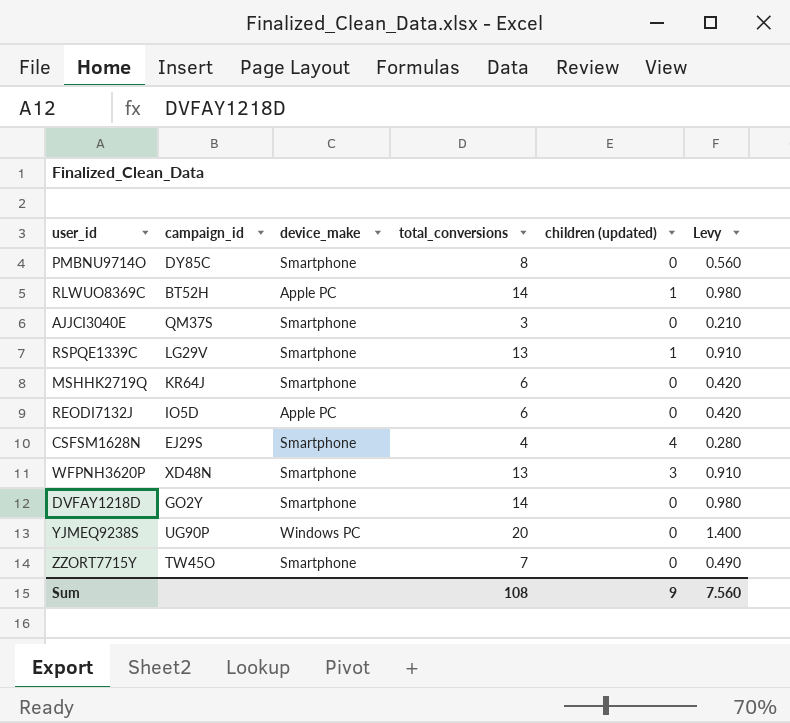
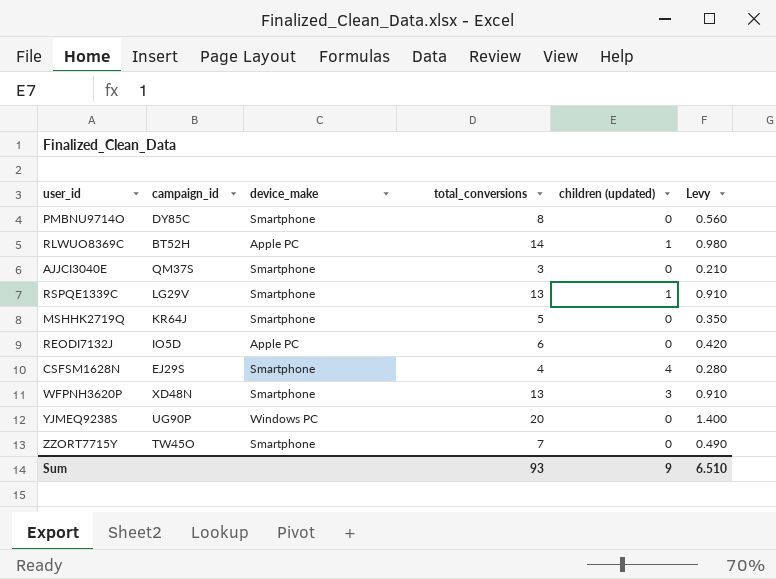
row DVFAY1218D: GO2Y | Smartphone | 14 | 0 | 0.980 -> none
MSHHK2719Q | total_conversions: 6 -> 5
MSHHK2719Q | Levy: 0.420 -> 0.350
Sum | total_conversions: 108 -> 93
Sum | Levy: 7.560 -> 6.510

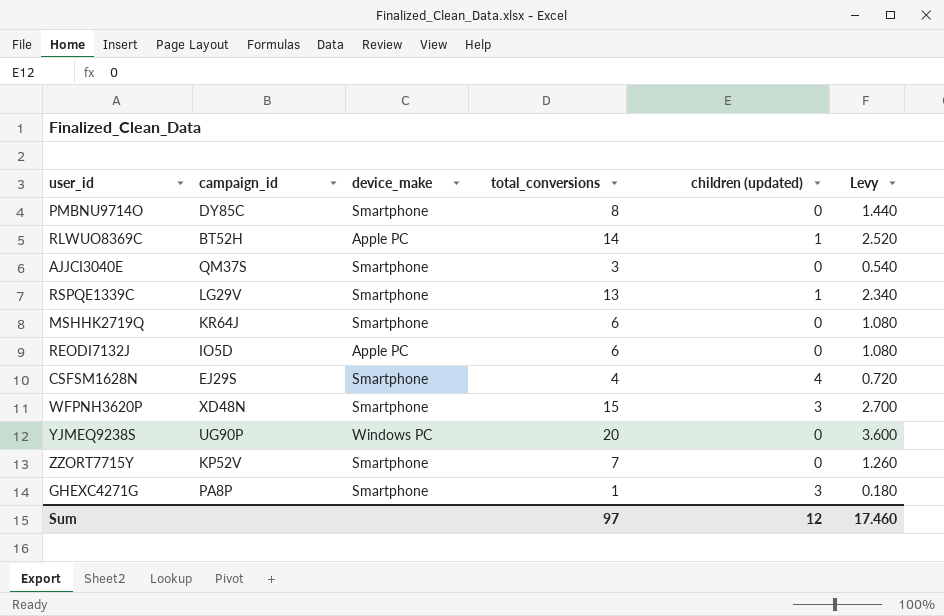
column Levy | formula: [total_conversions] * 0.07 -> [total_conversions] * 0.18
MSHHK2719Q | total_conversions: 5 -> 6
WFPNH3620P | total_conversions: 13 -> 15
ZZORT7715Y | campaign_id: TW45O -> KP52V
row GHEXC4271G: none -> PA8P | Smartphone | 1 | 3 | 0.180
Sum | total_conversions: 93 -> 97
Sum | children (updated): 9 -> 12
Sum | Levy: 6.510 -> 17.460

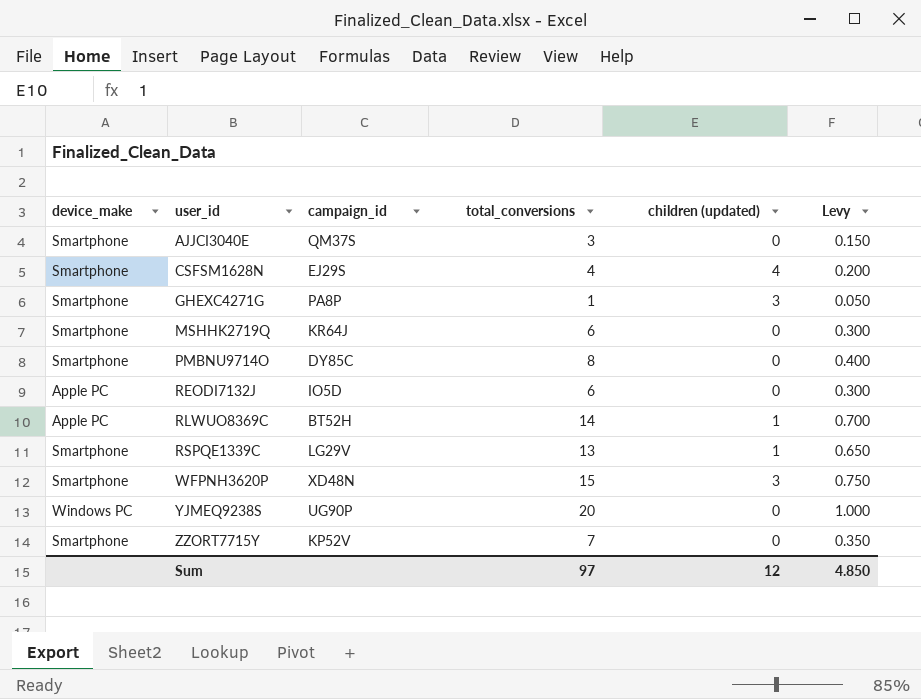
row order: none -> user_id ascending
column device_make | position: 3 -> 1
column Levy | formula: [total_conversions] * 0.18 -> [total_conversions] * 0.05
Sum | Levy: 17.460 -> 4.850

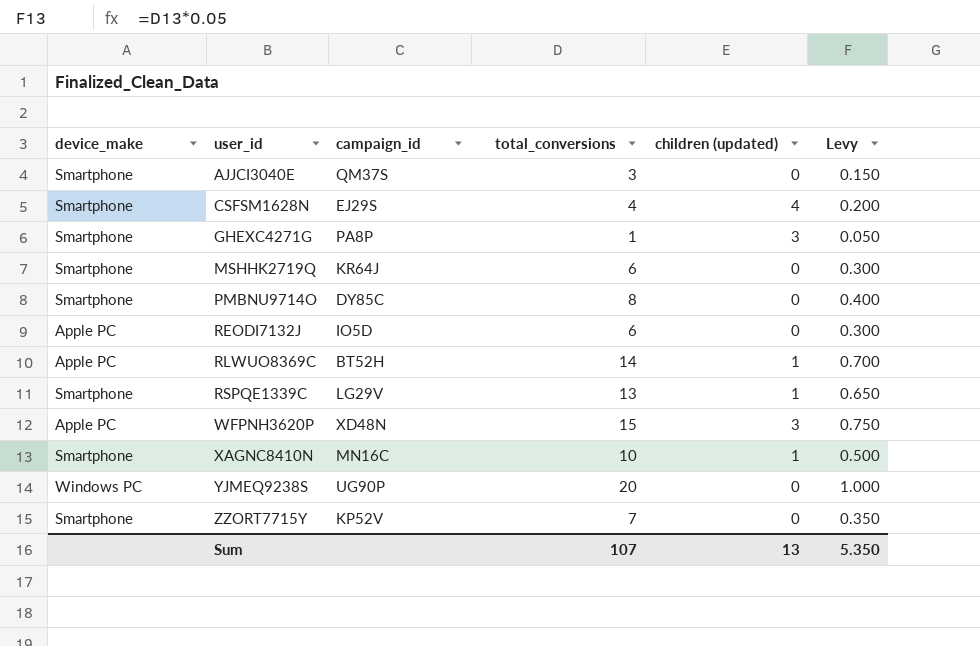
WFPNH3620P | device_make: Smartphone -> Apple PC
row XAGNC8410N: none -> Smartphone | MN16C | 10 | 1 | 0.500
Sum | total_conversions: 97 -> 107
Sum | children (updated): 12 -> 13
Sum | Levy: 4.850 -> 5.350

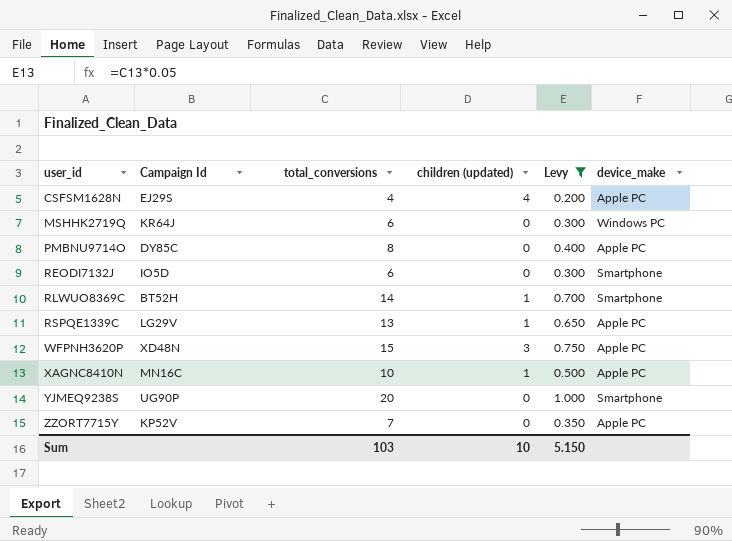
filter: none -> Levy >= 0.200
column name: campaign_id -> Campaign Id
column device_make | position: 1 -> 6
CSFSM1628N | device_make: Smartphone -> Apple PC
MSHHK2719Q | device_make: Smartphone -> Windows PC
PMBNU9714O | device_make: Smartphone -> Apple PC
REODI7132J | device_make: Apple PC -> Smartphone
RLWUO8369C | device_make: Apple PC -> Smartphone
RSPQE1339C | device_make: Smartphone -> Apple PC
XAGNC8410N | device_make: Smartphone -> Apple PC
YJMEQ9238S | device_make: Windows PC -> Smartphone
ZZORT7715Y | device_make: Smartphone -> Apple PC
Sum | total_conversions: 107 -> 103
Sum | children (updated): 13 -> 10
Sum | Levy: 5.350 -> 5.150

